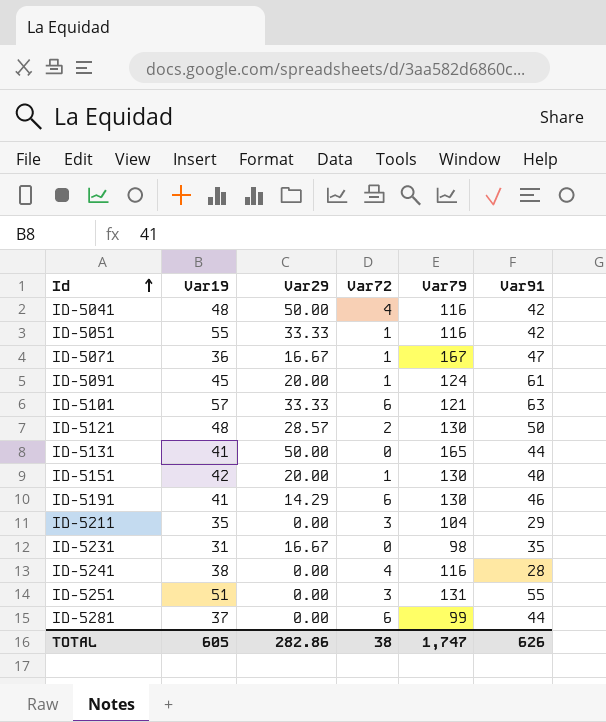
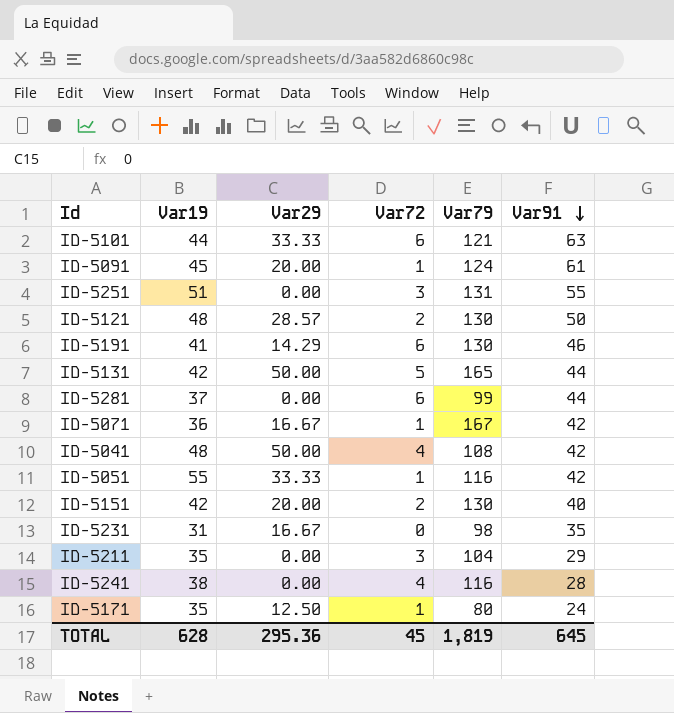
row order: Id ascending -> Var91 descending
ID-5101 | Var19: 57 -> 44
ID-5131 | Var19: 41 -> 42
ID-5131 | Var72: 0 -> 5
ID-5071 | Var91: 47 -> 42
ID-5041 | Var79: 116 -> 108
ID-5151 | Var72: 1 -> 2
row ID-5171: none -> 35 | 12.50 | 1 | 80 | 24
TOTAL | Var19: 605 -> 628
TOTAL | Var29: 282.86 -> 295.36
TOTAL | Var72: 38 -> 45
TOTAL | Var79: 1,747 -> 1,819
TOTAL | Var91: 626 -> 645

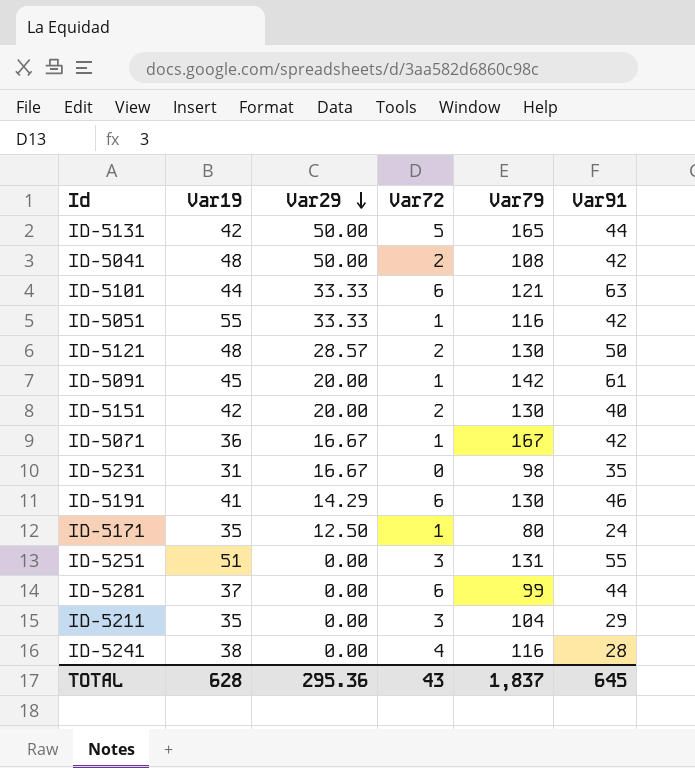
row order: Var91 descending -> Var29 descending
ID-5041 | Var72: 4 -> 2
ID-5091 | Var79: 124 -> 142
TOTAL | Var72: 45 -> 43
TOTAL | Var79: 1,819 -> 1,837

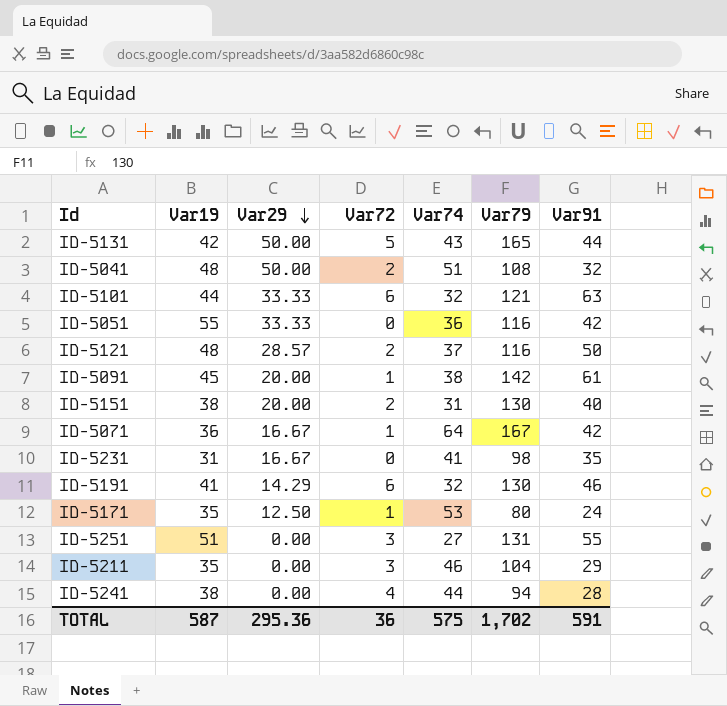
column Var74 | position: none -> 5
row ID-5281: 37 | 0.00 | 6 | 99 | 44 -> none
ID-5041 | Var91: 42 -> 32
ID-5051 | Var72: 1 -> 0
ID-5121 | Var79: 130 -> 116
ID-5151 | Var19: 42 -> 38
ID-5241 | Var79: 116 -> 94
TOTAL | Var19: 628 -> 587
TOTAL | Var72: 43 -> 36
TOTAL | Var79: 1,837 -> 1,702
TOTAL | Var91: 645 -> 591

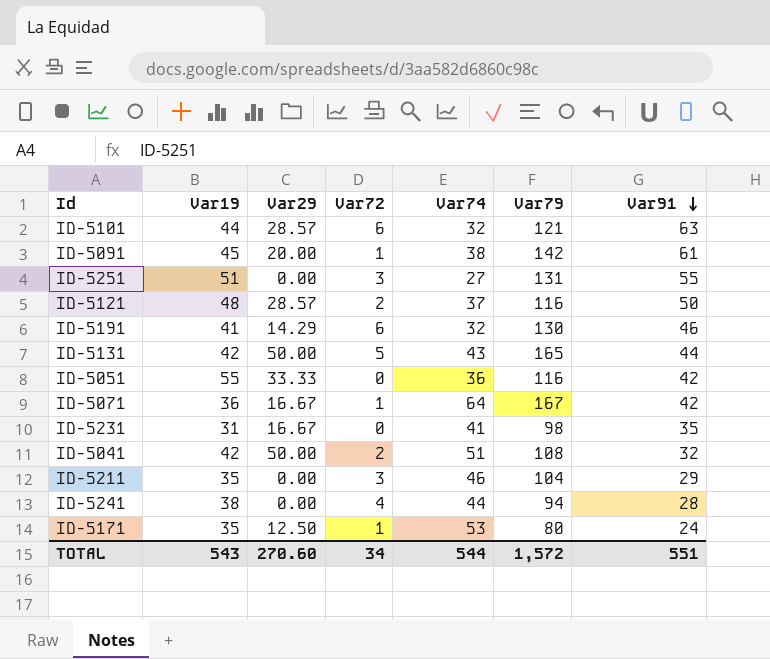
row order: Var29 descending -> Var91 descending
row ID-5151: 38 | 20.00 | 2 | 31 | 130 | 40 -> none
ID-5101 | Var29: 33.33 -> 28.57
ID-5041 | Var19: 48 -> 42
TOTAL | Var19: 587 -> 543
TOTAL | Var29: 295.36 -> 270.60
TOTAL | Var72: 36 -> 34
TOTAL | Var74: 575 -> 544
TOTAL | Var79: 1,702 -> 1,572
TOTAL | Var91: 591 -> 551

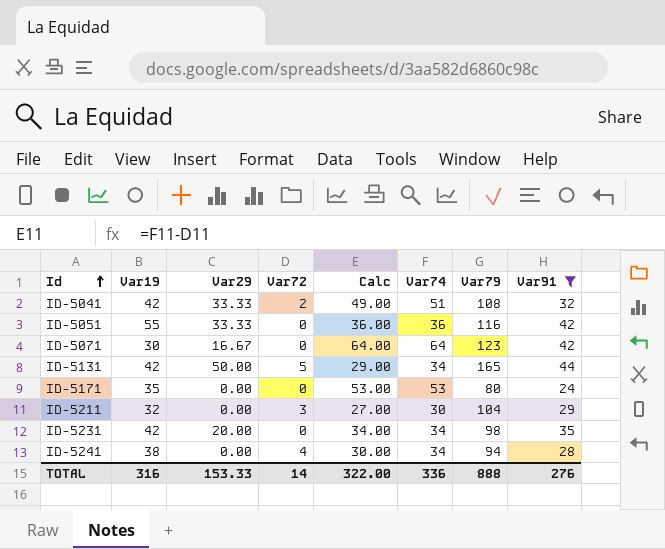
filter: none -> Var91 <= 44
row order: Var91 descending -> Id ascending
column Calc | formula: none -> [Var74] - [Var72]
ID-5041 | Var29: 50.00 -> 33.33
ID-5071 | Var19: 36 -> 30
ID-5071 | Var72: 1 -> 0
ID-5071 | Var79: 167 -> 123
ID-5131 | Var74: 43 -> 34
ID-5171 | Var29: 12.50 -> 0.00
ID-5171 | Var72: 1 -> 0
ID-5211 | Var19: 35 -> 32
ID-5211 | Var74: 46 -> 30
ID-5231 | Var19: 31 -> 42
ID-5231 | Var29: 16.67 -> 20.00
ID-5231 | Var74: 41 -> 34
ID-5241 | Var74: 44 -> 34
TOTAL | Var19: 543 -> 316
TOTAL | Var29: 270.60 -> 153.33
TOTAL | Var72: 34 -> 14
TOTAL | Var74: 544 -> 336
TOTAL | Var79: 1,572 -> 888
TOTAL | Var91: 551 -> 276

